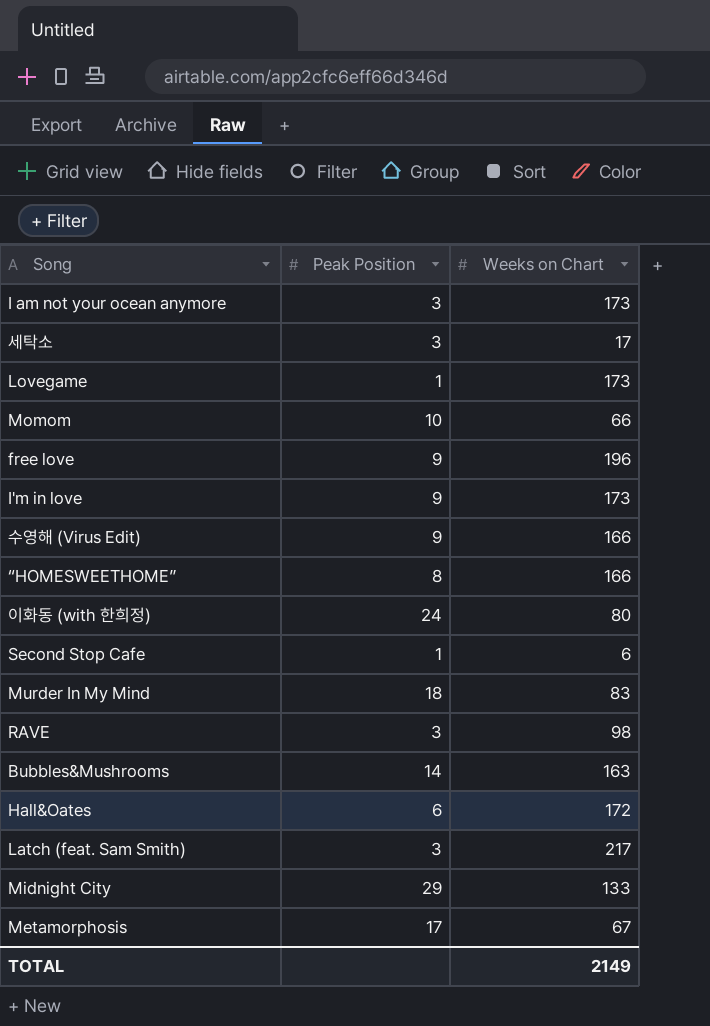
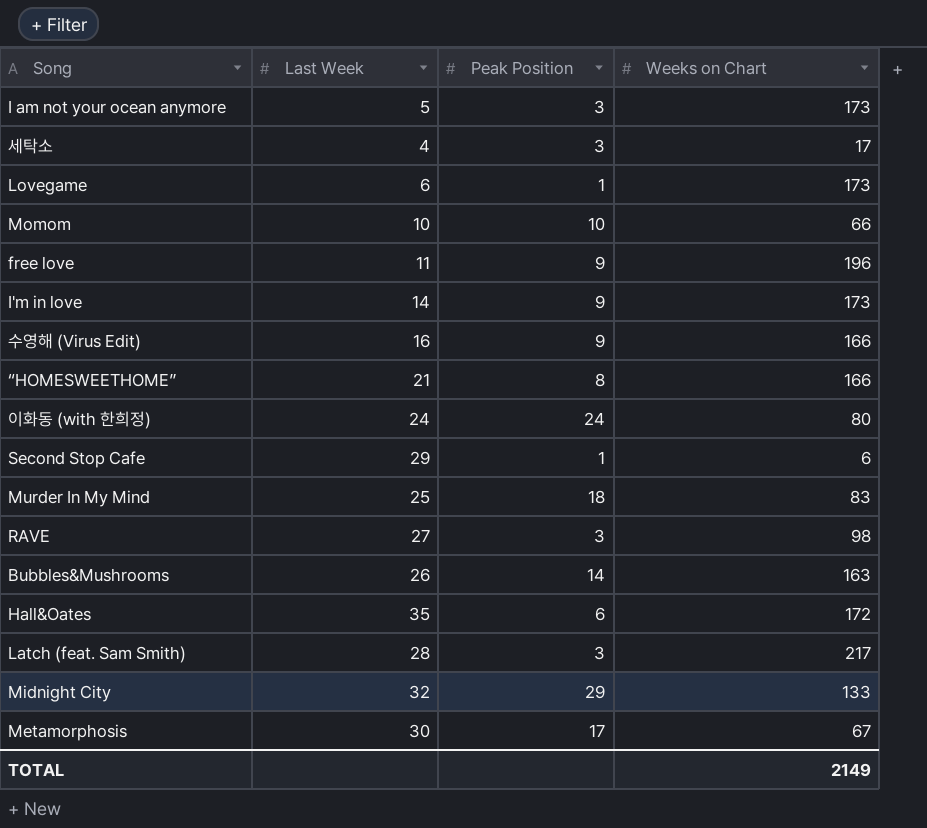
column Last Week | position: none -> 2

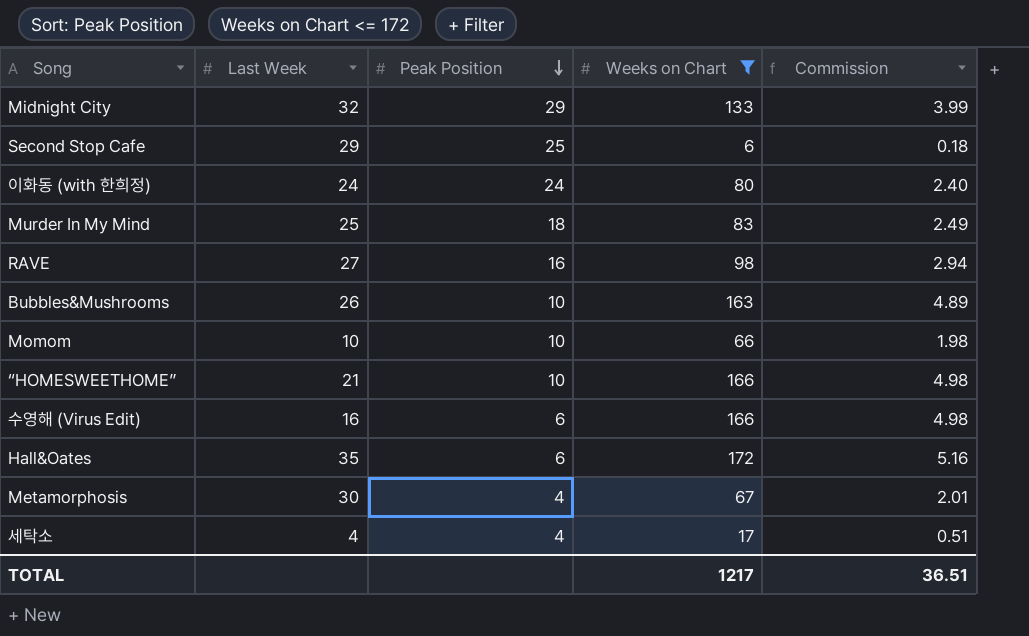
filter: none -> Weeks on Chart <= 172
row order: none -> Peak Position descending
column Commission | formula: none -> [Weeks on Chart] * 0.03
Second Stop Cafe | Peak Position: 1 -> 25
RAVE | Peak Position: 3 -> 16
Bubbles&Mushrooms | Peak Position: 14 -> 10
“HOMESWEETHOME” | Peak Position: 8 -> 10
수영해 (Virus Edit) | Peak Position: 9 -> 6
Metamorphosis | Peak Position: 17 -> 4
세탁소 | Peak Position: 3 -> 4
TOTAL | Weeks on Chart: 2149 -> 1217

